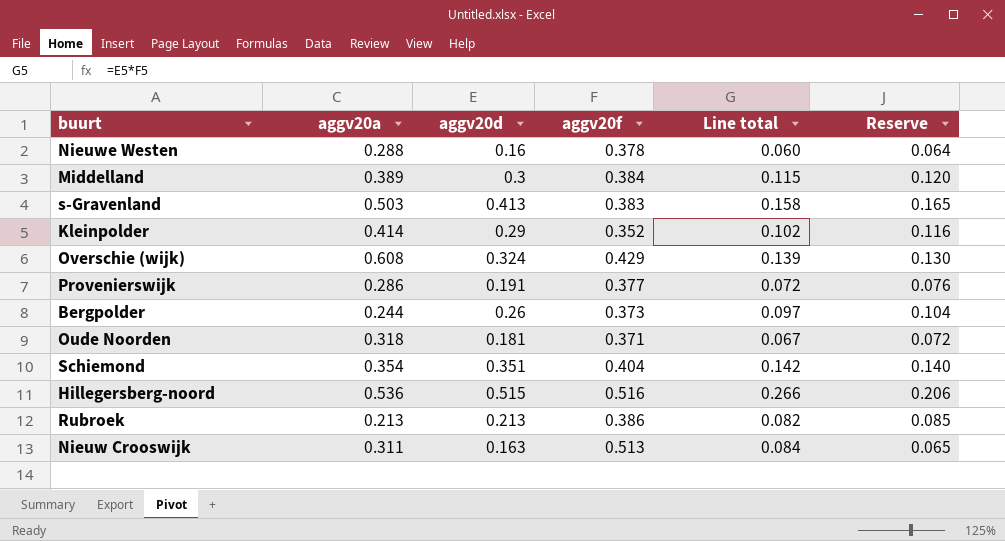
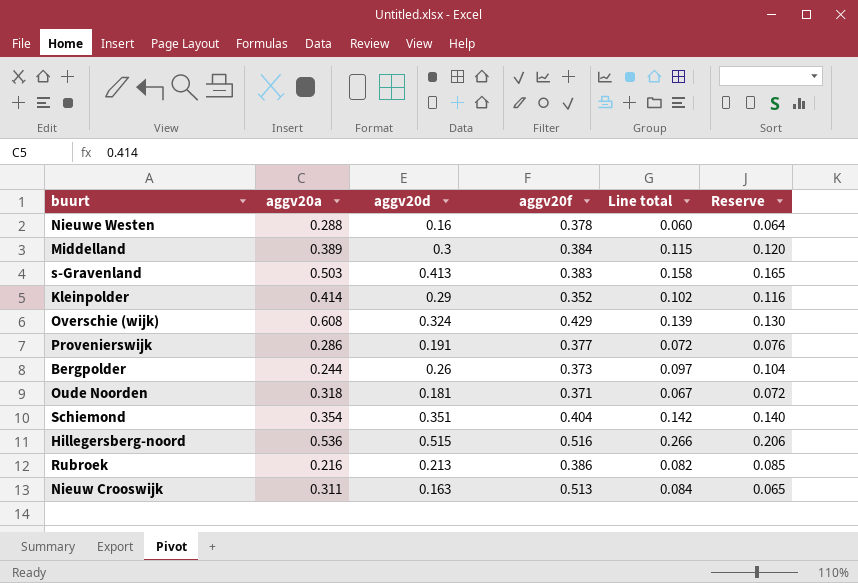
Rubroek | aggv20a: 0.213 -> 0.216

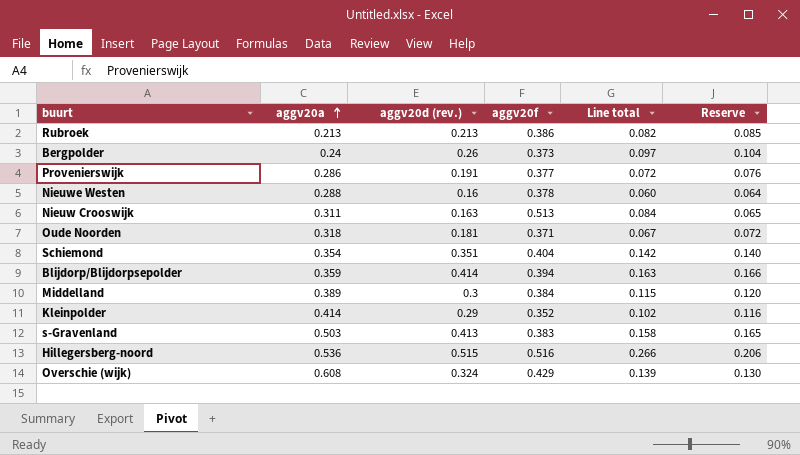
row order: none -> aggv20a ascending
column name: aggv20d -> aggv20d (rev.)
Rubroek | aggv20a: 0.216 -> 0.213
Bergpolder | aggv20a: 0.244 -> 0.24
row Blijdorp/Blijdorpsepolder: none -> 0.359 | 0.414 | 0.394 | 0.163 | 0.166

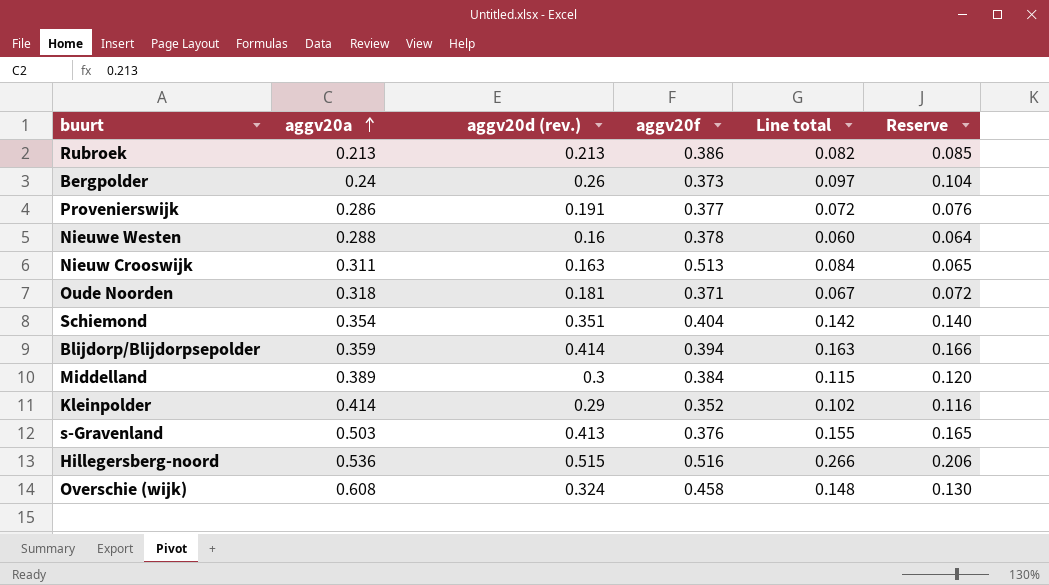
s-Gravenland | aggv20f: 0.383 -> 0.376
s-Gravenland | Line total: 0.158 -> 0.155
Overschie (wijk) | aggv20f: 0.429 -> 0.458
Overschie (wijk) | Line total: 0.139 -> 0.148

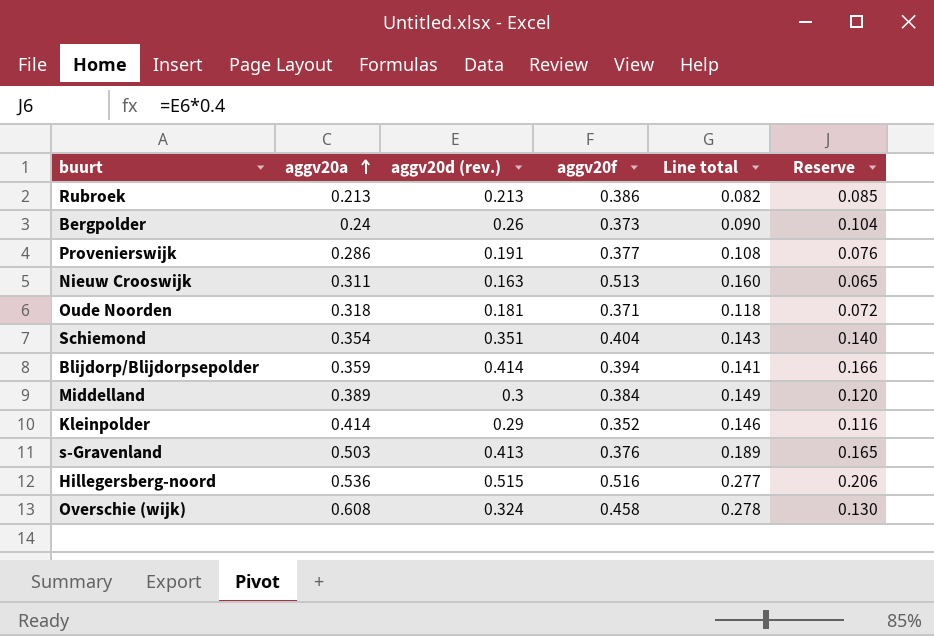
column Line total | formula: [aggv20d (rev.)] * [aggv20f] -> [aggv20a] * [aggv20f]
row Nieuwe Westen: 0.288 | 0.16 | 0.378 | 0.060 | 0.064 -> none

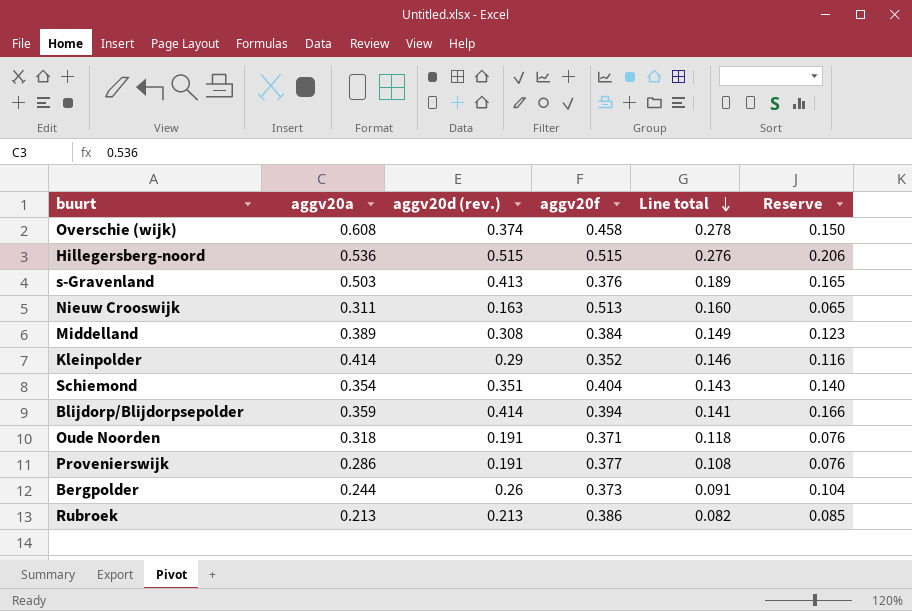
row order: aggv20a ascending -> Line total descending
Overschie (wijk) | aggv20d (rev.): 0.324 -> 0.374
Overschie (wijk) | Reserve: 0.130 -> 0.150
Hillegersberg-noord | aggv20f: 0.516 -> 0.515
Hillegersberg-noord | Line total: 0.277 -> 0.276
Middelland | aggv20d (rev.): 0.3 -> 0.308
Middelland | Reserve: 0.120 -> 0.123
Oude Noorden | aggv20d (rev.): 0.181 -> 0.191
Oude Noorden | Reserve: 0.072 -> 0.076
Bergpolder | aggv20a: 0.24 -> 0.244
Bergpolder | Line total: 0.090 -> 0.091

